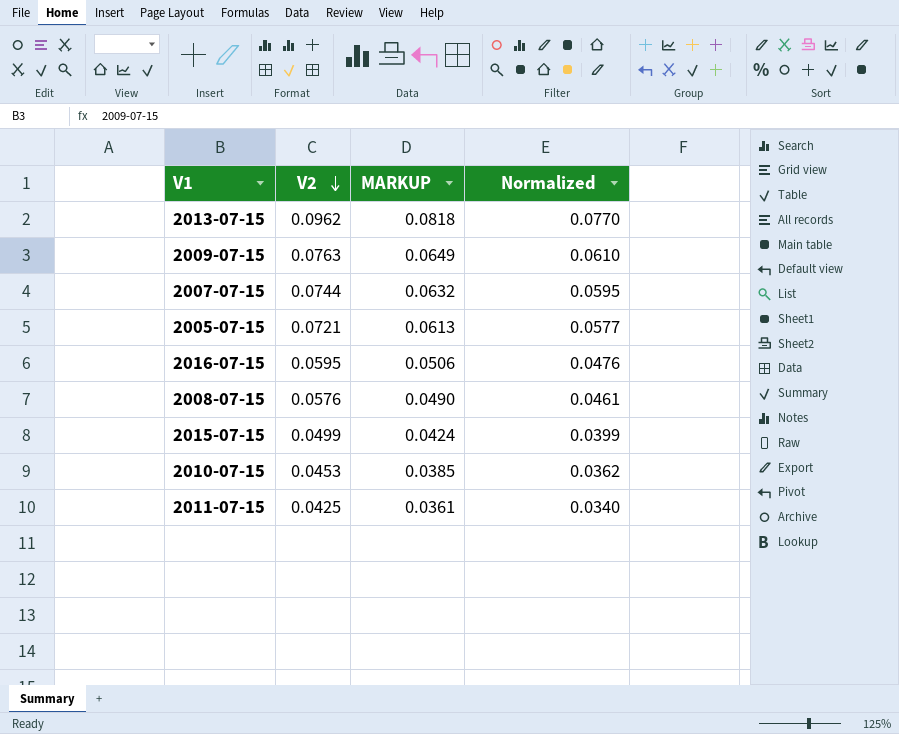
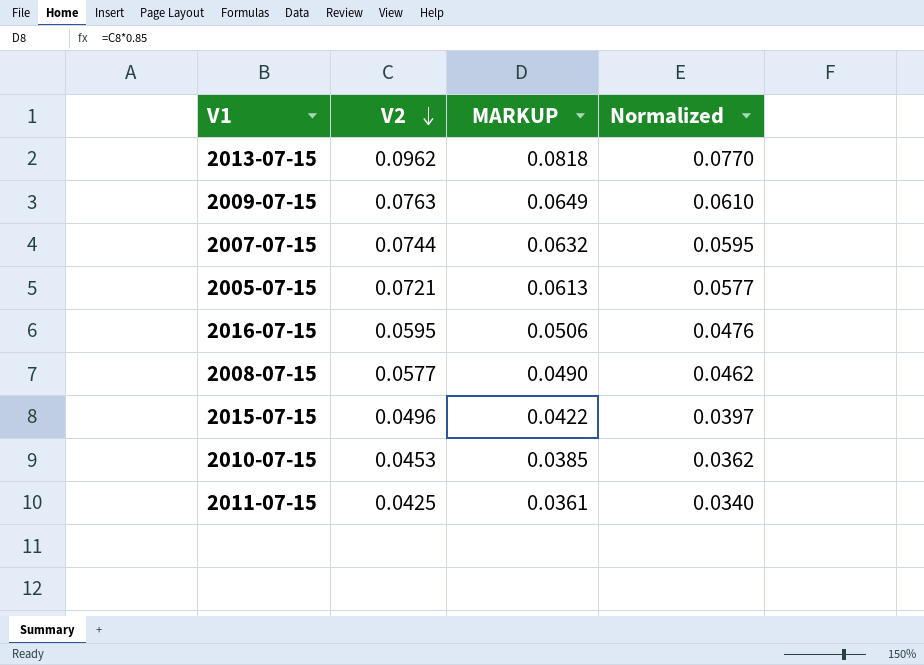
2008-07-15 | V2: 0.0576 -> 0.0577
2008-07-15 | Normalized: 0.0461 -> 0.0462
2015-07-15 | V2: 0.0499 -> 0.0496
2015-07-15 | MARKUP: 0.0424 -> 0.0422
2015-07-15 | Normalized: 0.0399 -> 0.0397

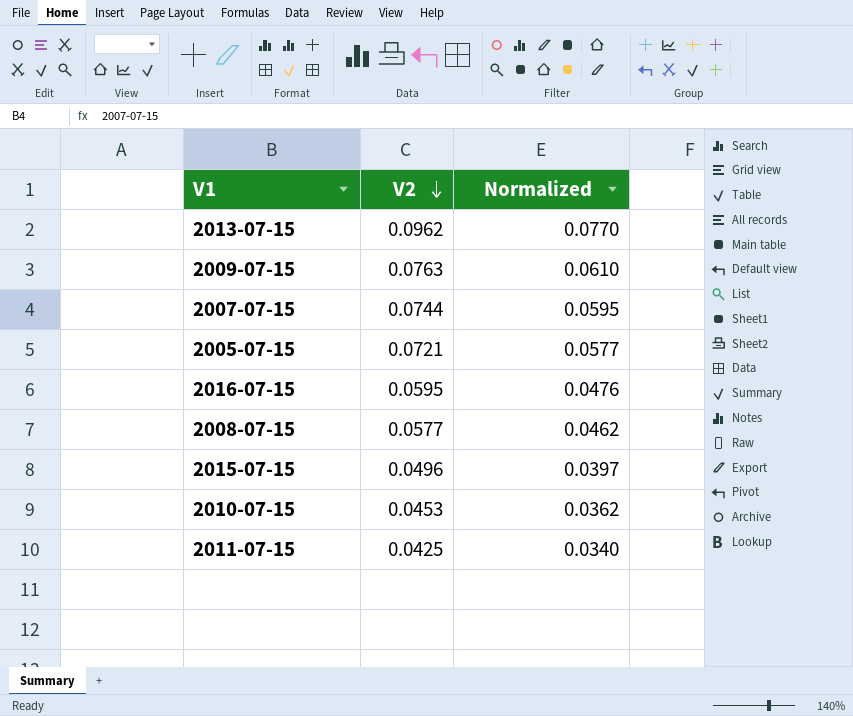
column MARKUP | formula: [V2] * 0.85 -> none

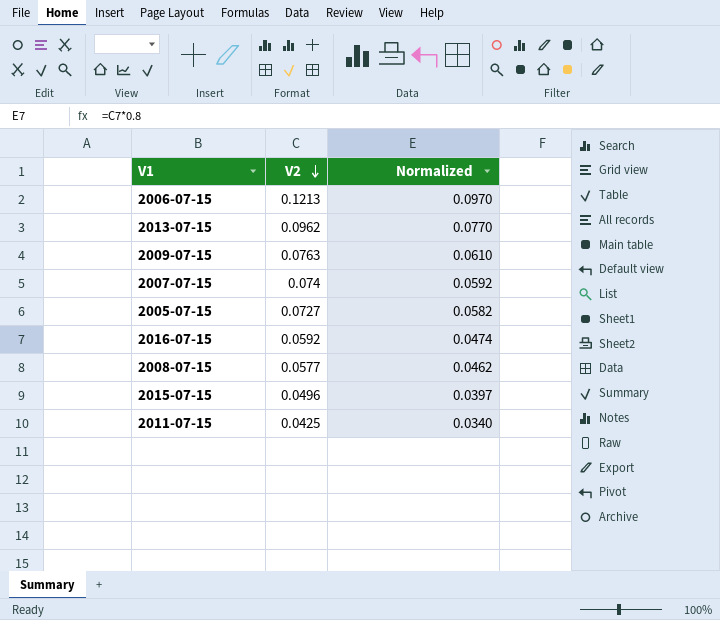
row 2010-07-15: 0.0453 | 0.0362 -> none
row 2006-07-15: none -> 0.1213 | 0.0970
2007-07-15 | V2: 0.0744 -> 0.074
2007-07-15 | Normalized: 0.0595 -> 0.0592
2005-07-15 | V2: 0.0721 -> 0.0727
2005-07-15 | Normalized: 0.0577 -> 0.0582
2016-07-15 | V2: 0.0595 -> 0.0592
2016-07-15 | Normalized: 0.0476 -> 0.0474

